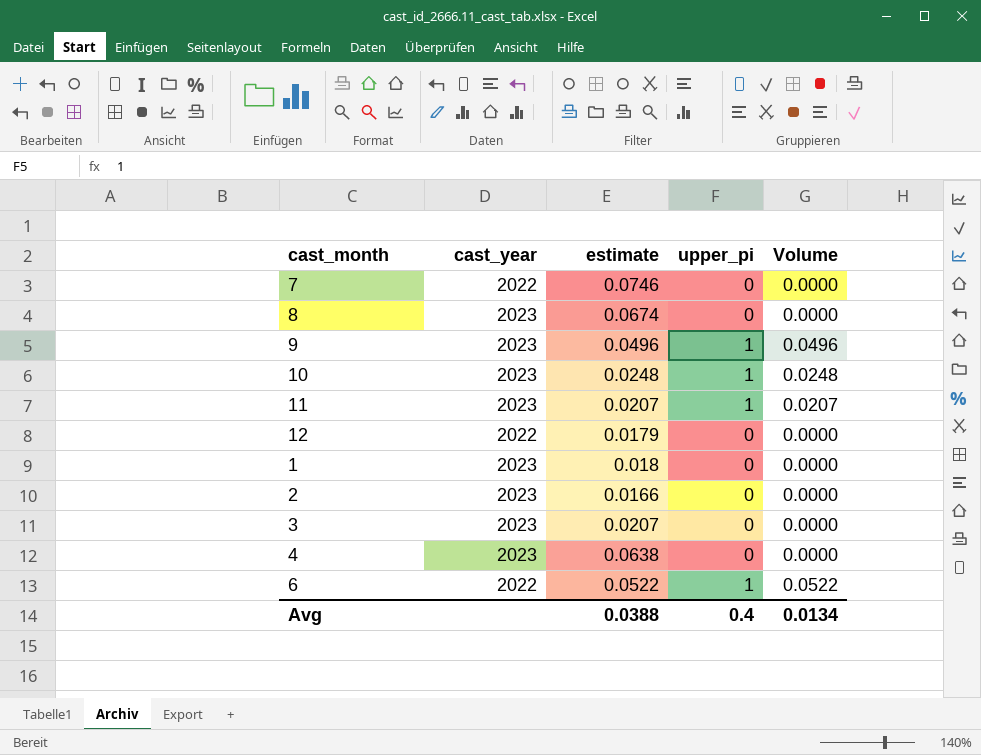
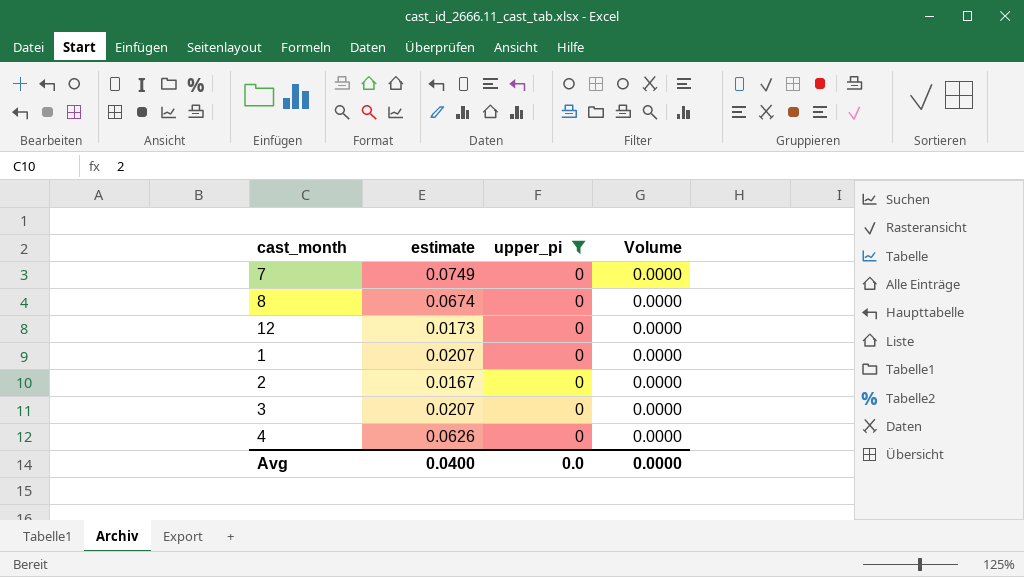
filter: none -> upper_pi = 0
column cast_year | position: 2 -> none
7 | estimate: 0.0746 -> 0.0749
12 | estimate: 0.0179 -> 0.0173
1 | estimate: 0.018 -> 0.0207
2 | estimate: 0.0166 -> 0.0167
4 | estimate: 0.0638 -> 0.0626
Avg | estimate: 0.0388 -> 0.0400
Avg | upper_pi: 0.4 -> 0.0
Avg | Volume: 0.0134 -> 0.0000

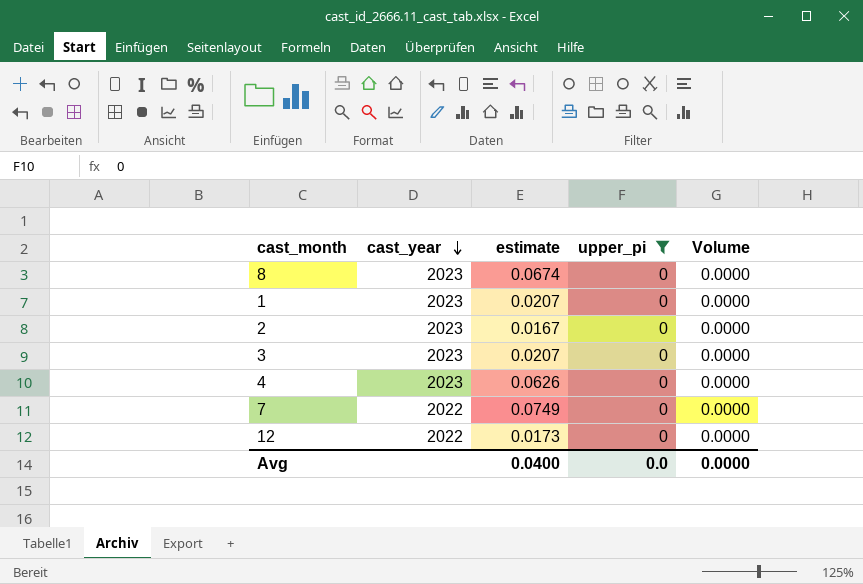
row order: none -> cast_year descending
column cast_year | position: none -> 2

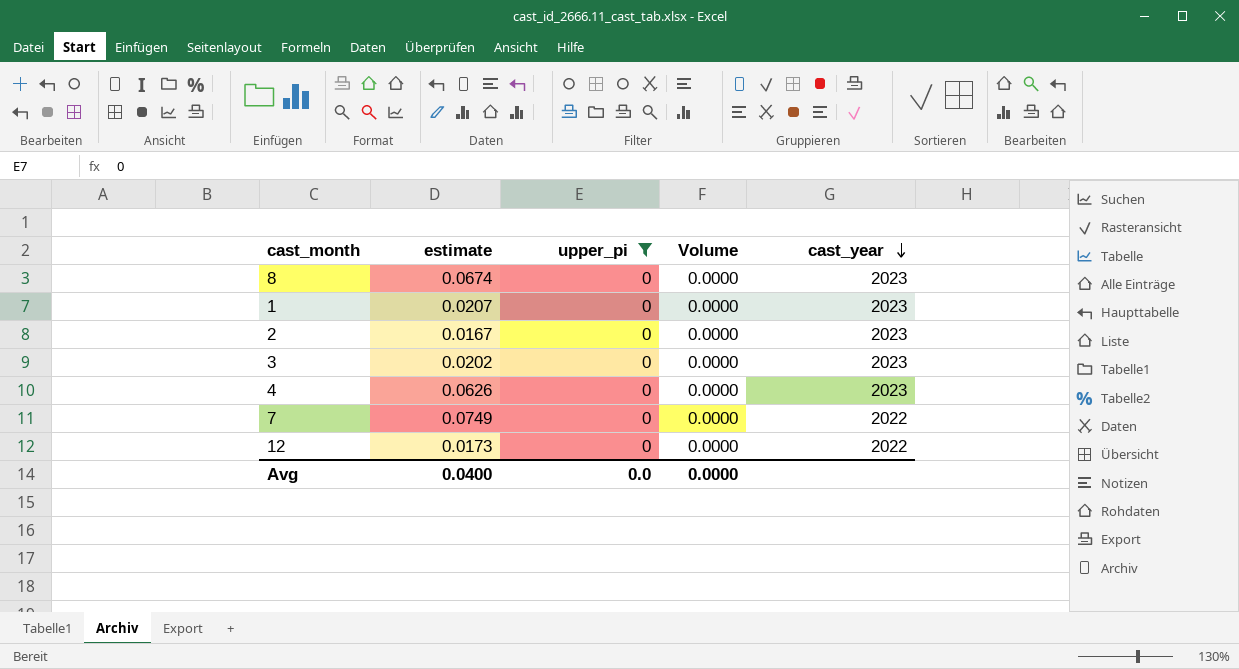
column cast_year | position: 2 -> 5
3 | estimate: 0.0207 -> 0.0202

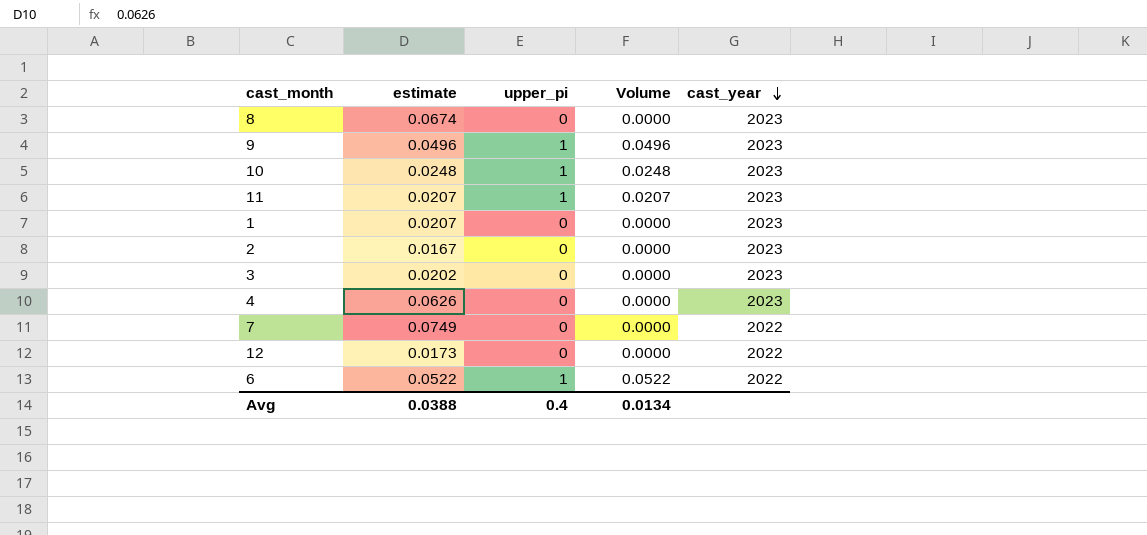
filter: upper_pi = 0 -> none
Avg | estimate: 0.0400 -> 0.0388
Avg | upper_pi: 0.0 -> 0.4
Avg | Volume: 0.0000 -> 0.0134

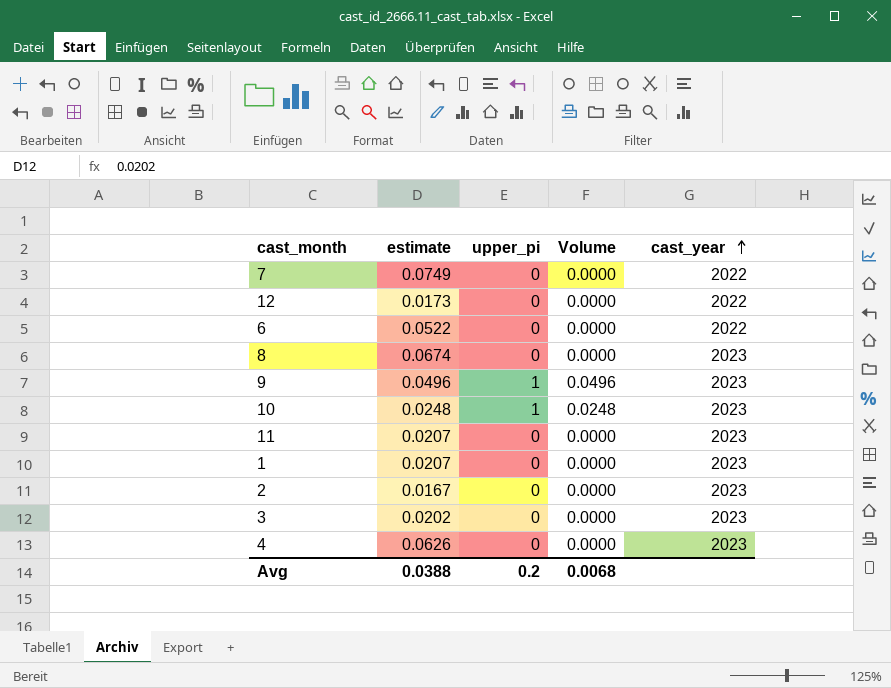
row order: cast_year descending -> cast_year ascending
6 | upper_pi: 1 -> 0
6 | Volume: 0.0522 -> 0.0000
11 | upper_pi: 1 -> 0
11 | Volume: 0.0207 -> 0.0000
Avg | upper_pi: 0.4 -> 0.2
Avg | Volume: 0.0134 -> 0.0068

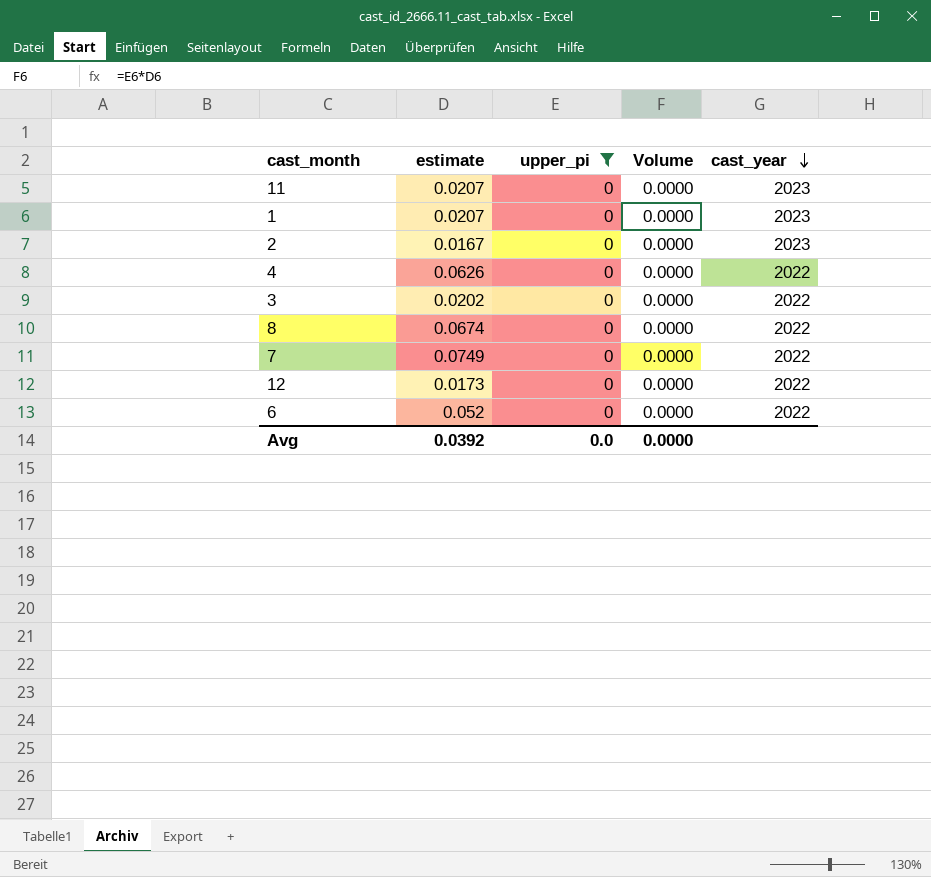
filter: none -> upper_pi = 0
row order: cast_year ascending -> cast_year descending
4 | cast_year: 2023 -> 2022
3 | cast_year: 2023 -> 2022
8 | cast_year: 2023 -> 2022
6 | estimate: 0.0522 -> 0.052
Avg | estimate: 0.0388 -> 0.0392
Avg | upper_pi: 0.2 -> 0.0
Avg | Volume: 0.0068 -> 0.0000

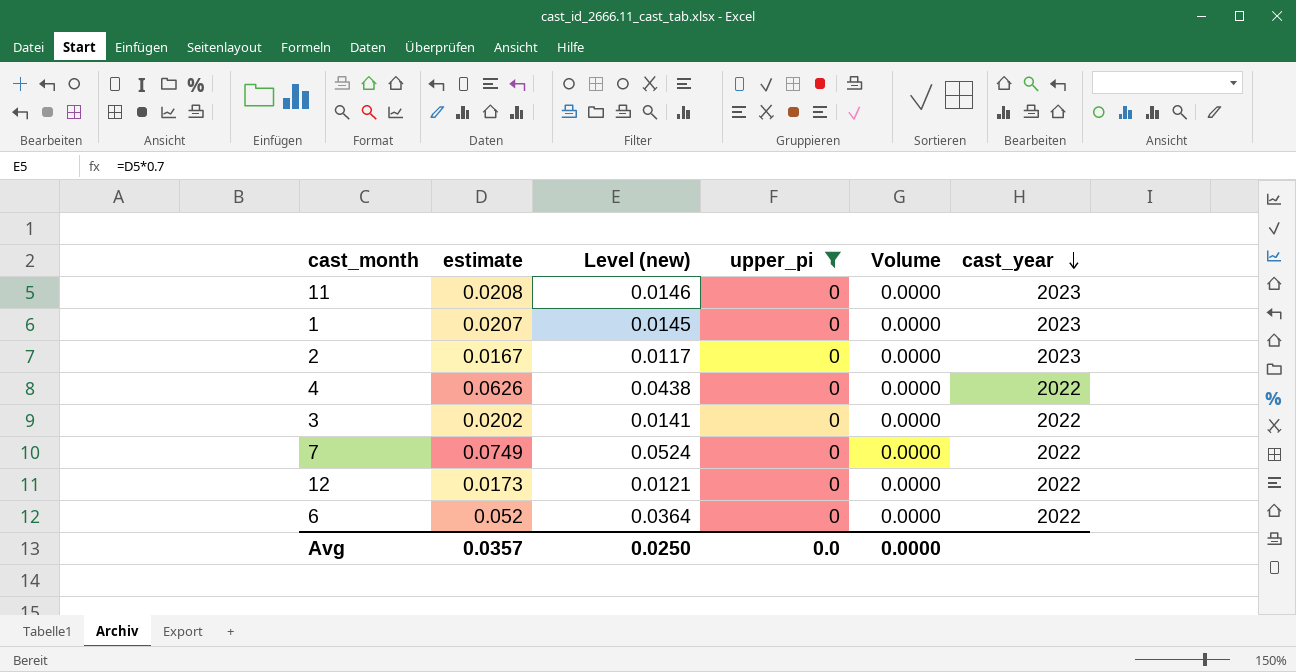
column Level (new) | formula: none -> [estimate] * 0.7
row 8: 0.0674 | 0 | 0.0000 | 2022 -> none
11 | estimate: 0.0207 -> 0.0208
Avg | estimate: 0.0392 -> 0.0357

